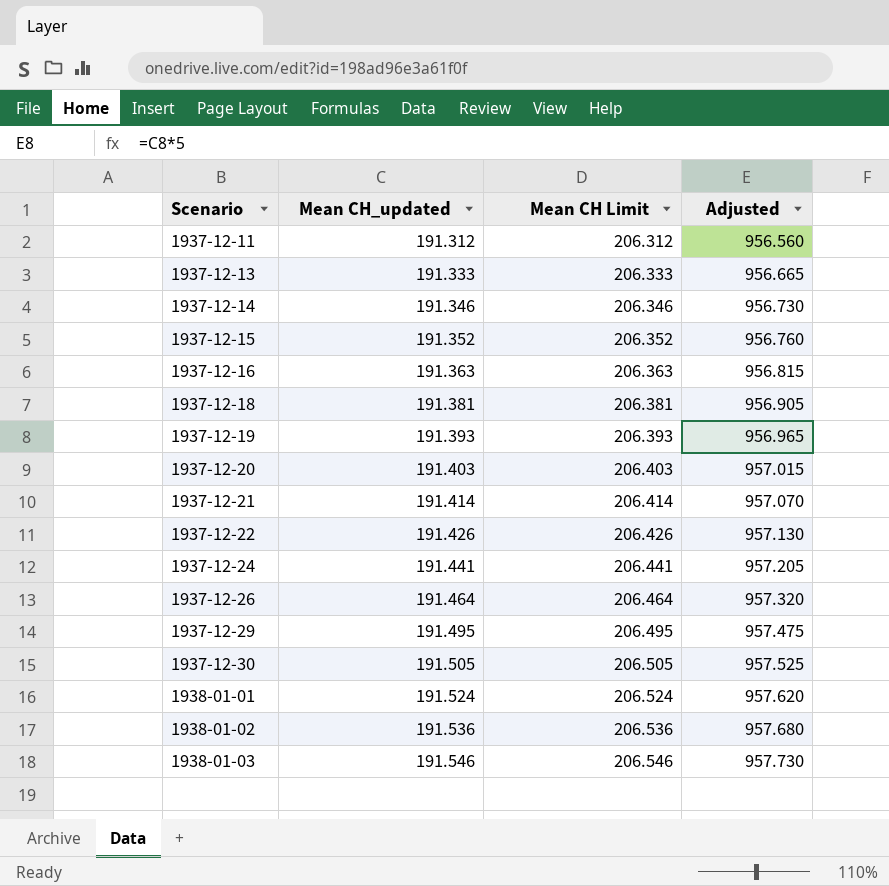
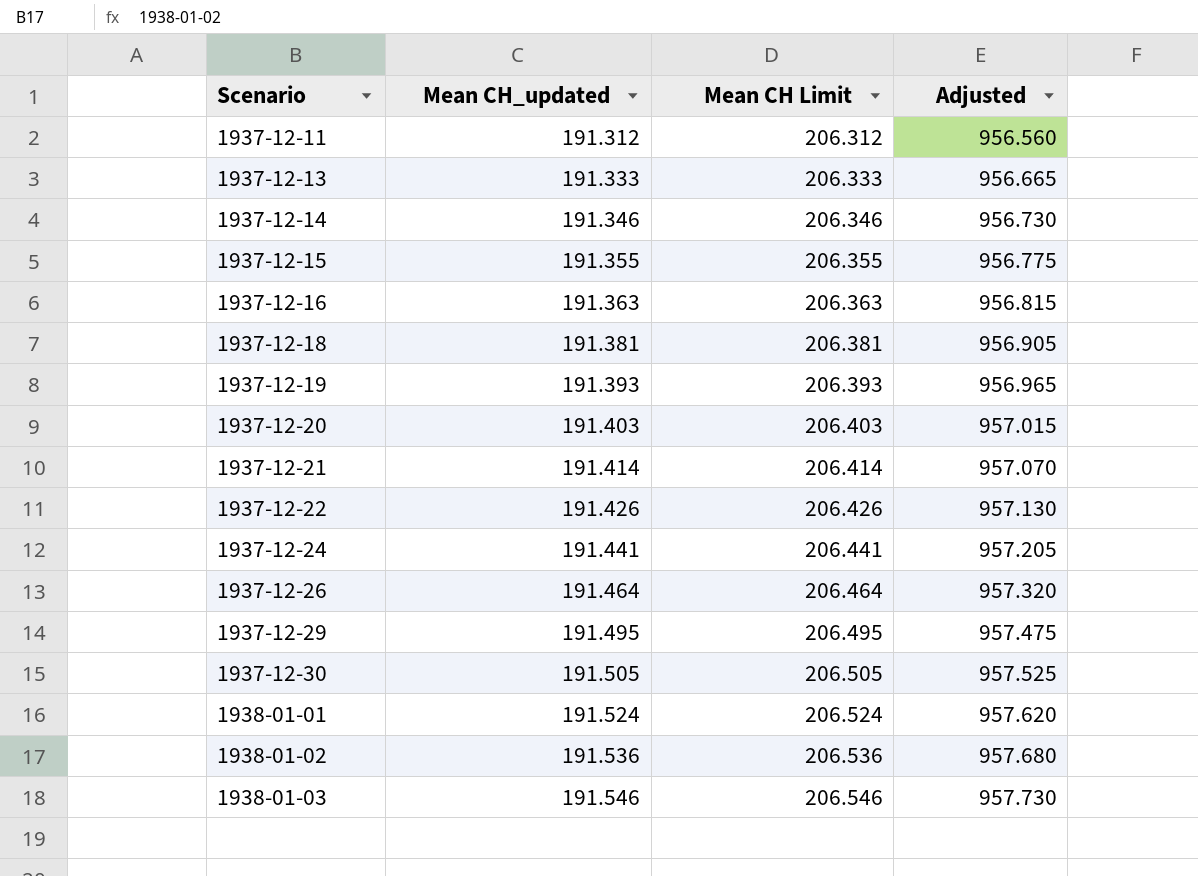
1937-12-15 | Mean CH_updated: 191.352 -> 191.355
1937-12-15 | Mean CH Limit: 206.352 -> 206.355
1937-12-15 | Adjusted: 956.760 -> 956.775

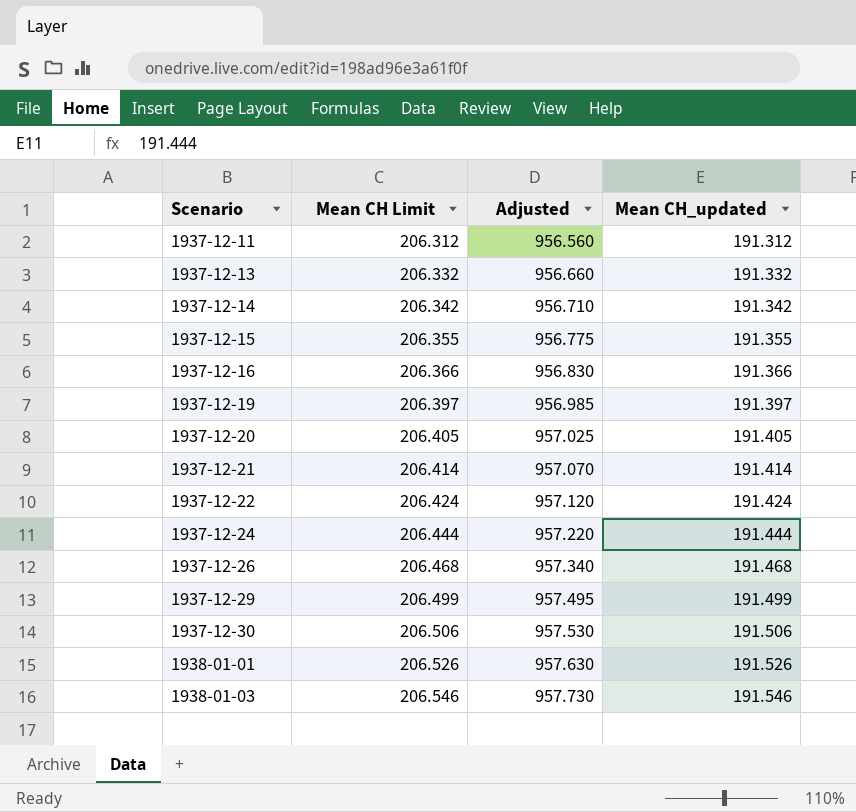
column Mean CH_updated | position: 2 -> 4
row 1937-12-18: 191.381 | 206.381 | 956.905 -> none
row 1938-01-02: 191.536 | 206.536 | 957.680 -> none
1937-12-13 | Mean CH Limit: 206.333 -> 206.332
1937-12-13 | Adjusted: 956.665 -> 956.660
1937-12-13 | Mean CH_updated: 191.333 -> 191.332
1937-12-14 | Mean CH Limit: 206.346 -> 206.342
1937-12-14 | Adjusted: 956.730 -> 956.710
1937-12-14 | Mean CH_updated: 191.346 -> 191.342
1937-12-16 | Mean CH Limit: 206.363 -> 206.366
1937-12-16 | Adjusted: 956.815 -> 956.830
1937-12-16 | Mean CH_updated: 191.363 -> 191.366
1937-12-19 | Mean CH Limit: 206.393 -> 206.397
1937-12-19 | Adjusted: 956.965 -> 956.985
1937-12-19 | Mean CH_updated: 191.393 -> 191.397
1937-12-20 | Mean CH Limit: 206.403 -> 206.405
1937-12-20 | Adjusted: 957.015 -> 957.025
1937-12-20 | Mean CH_updated: 191.403 -> 191.405
1937-12-22 | Mean CH Limit: 206.426 -> 206.424
1937-12-22 | Adjusted: 957.130 -> 957.120
1937-12-22 | Mean CH_updated: 191.426 -> 191.424
1937-12-24 | Mean CH Limit: 206.441 -> 206.444
1937-12-24 | Adjusted: 957.205 -> 957.220
1937-12-24 | Mean CH_updated: 191.441 -> 191.444
1937-12-26 | Mean CH Limit: 206.464 -> 206.468
1937-12-26 | Adjusted: 957.320 -> 957.340
1937-12-26 | Mean CH_updated: 191.464 -> 191.468
1937-12-29 | Mean CH Limit: 206.495 -> 206.499
1937-12-29 | Adjusted: 957.475 -> 957.495
1937-12-29 | Mean CH_updated: 191.495 -> 191.499
1937-12-30 | Mean CH Limit: 206.505 -> 206.506
1937-12-30 | Adjusted: 957.525 -> 957.530
1937-12-30 | Mean CH_updated: 191.505 -> 191.506
1938-01-01 | Mean CH Limit: 206.524 -> 206.526
1938-01-01 | Adjusted: 957.620 -> 957.630
1938-01-01 | Mean CH_updated: 191.524 -> 191.526

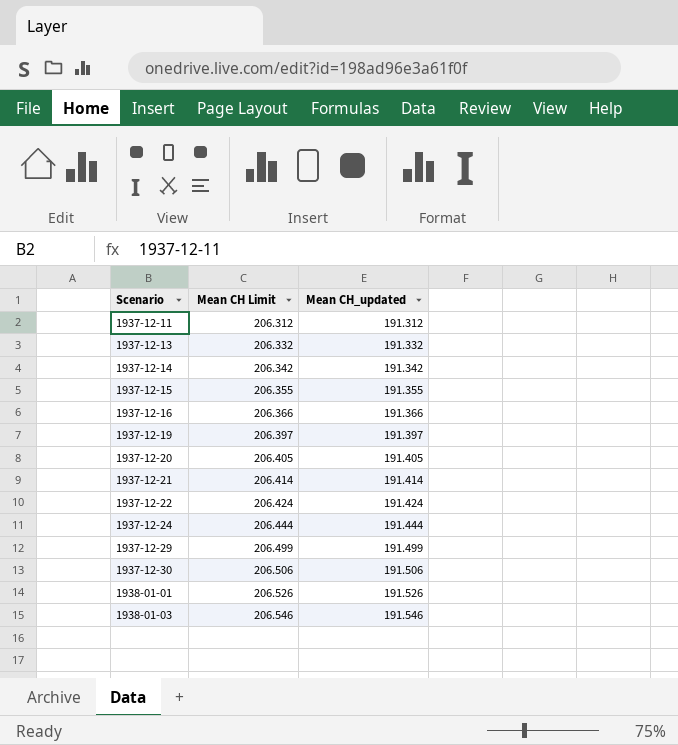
column Adjusted | formula: [Mean CH_updated] * 5 -> none
row 1937-12-26: 206.468 | 957.340 | 191.468 -> none

